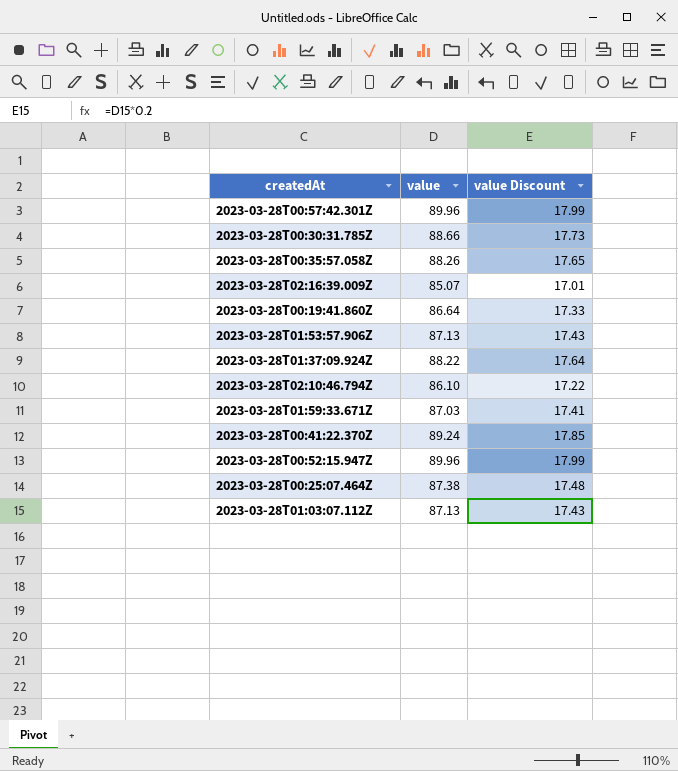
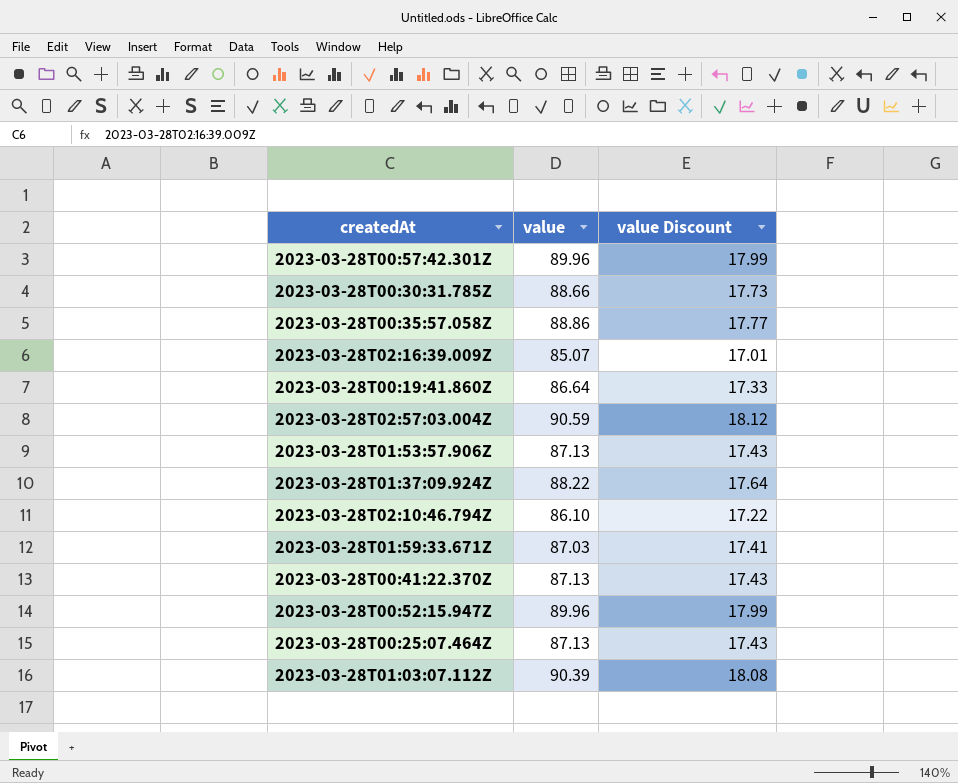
2023-03-28T00:35:57.058Z | value: 88.26 -> 88.86
2023-03-28T00:35:57.058Z | value Discount: 17.65 -> 17.77
row 2023-03-28T02:57:03.004Z: none -> 90.59 | 18.12
2023-03-28T00:41:22.370Z | value: 89.24 -> 87.13
2023-03-28T00:41:22.370Z | value Discount: 17.85 -> 17.43
2023-03-28T00:25:07.464Z | value: 87.38 -> 87.13
2023-03-28T00:25:07.464Z | value Discount: 17.48 -> 17.43
2023-03-28T01:03:07.112Z | value: 87.13 -> 90.39
2023-03-28T01:03:07.112Z | value Discount: 17.43 -> 18.08

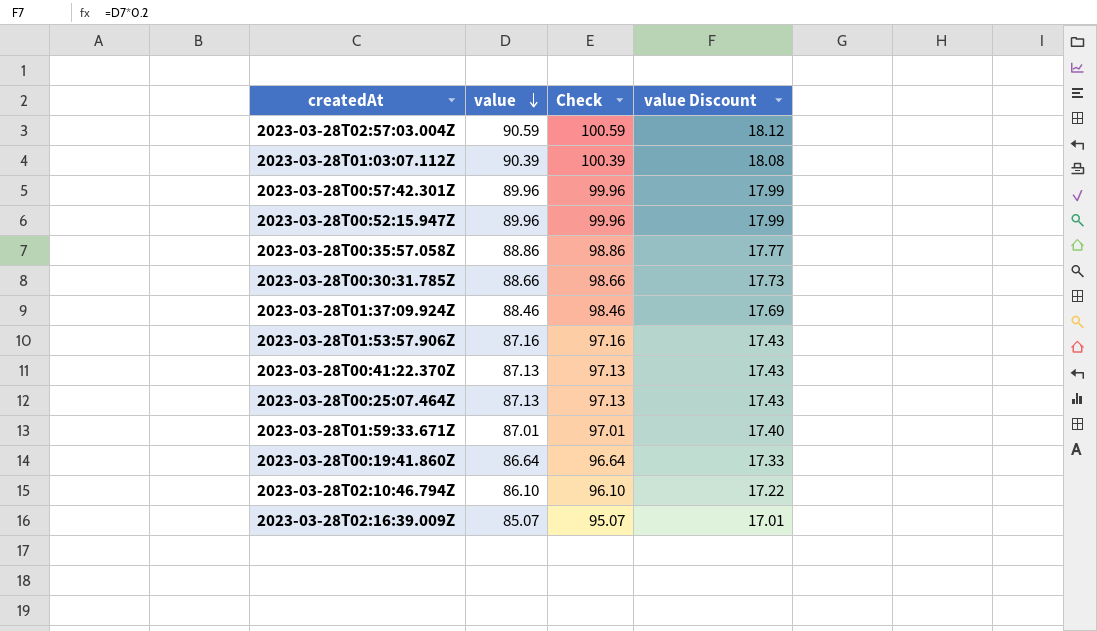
row order: none -> value descending
column Check | formula: none -> [value] + 10
2023-03-28T01:37:09.924Z | value: 88.22 -> 88.46
2023-03-28T01:37:09.924Z | value Discount: 17.64 -> 17.69
2023-03-28T01:53:57.906Z | value: 87.13 -> 87.16
2023-03-28T01:59:33.671Z | value: 87.03 -> 87.01
2023-03-28T01:59:33.671Z | value Discount: 17.41 -> 17.40

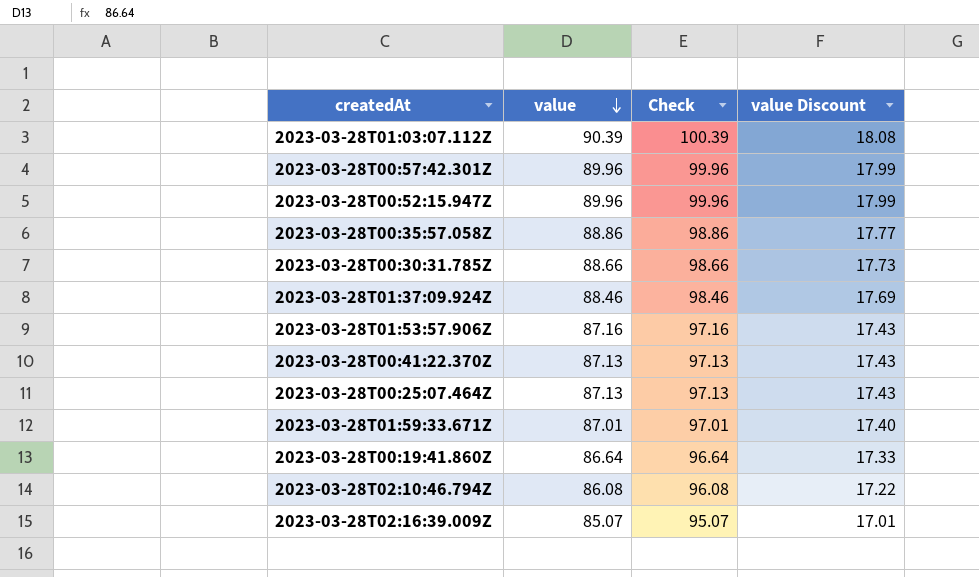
row 2023-03-28T02:57:03.004Z: 90.59 | 100.59 | 18.12 -> none
2023-03-28T02:10:46.794Z | value: 86.10 -> 86.08
2023-03-28T02:10:46.794Z | Check: 96.10 -> 96.08

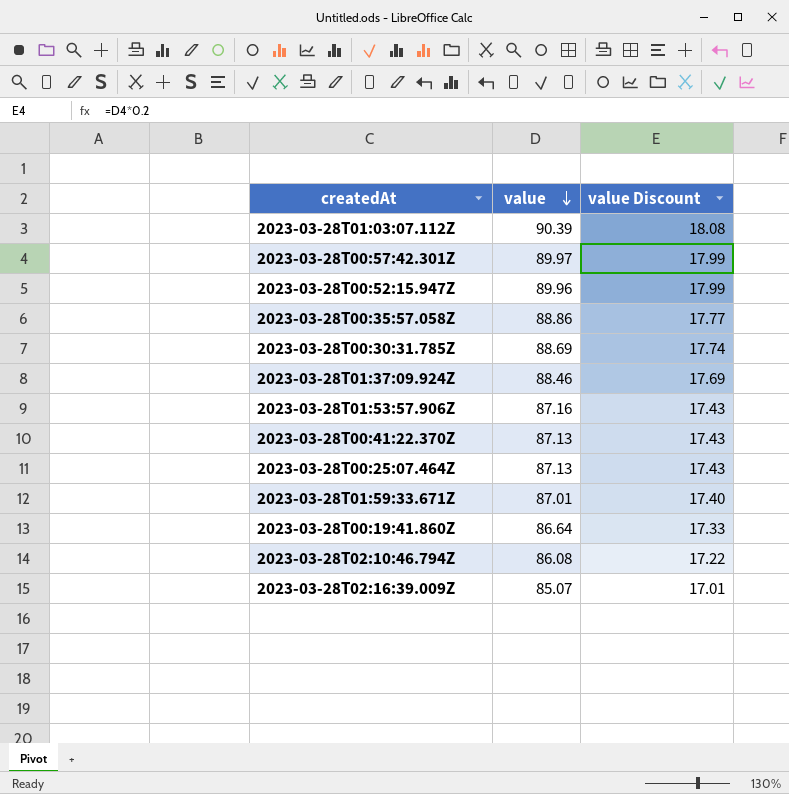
column Check | formula: [value] + 10 -> none
2023-03-28T00:57:42.301Z | value: 89.96 -> 89.97
2023-03-28T00:30:31.785Z | value: 88.66 -> 88.69
2023-03-28T00:30:31.785Z | value Discount: 17.73 -> 17.74

